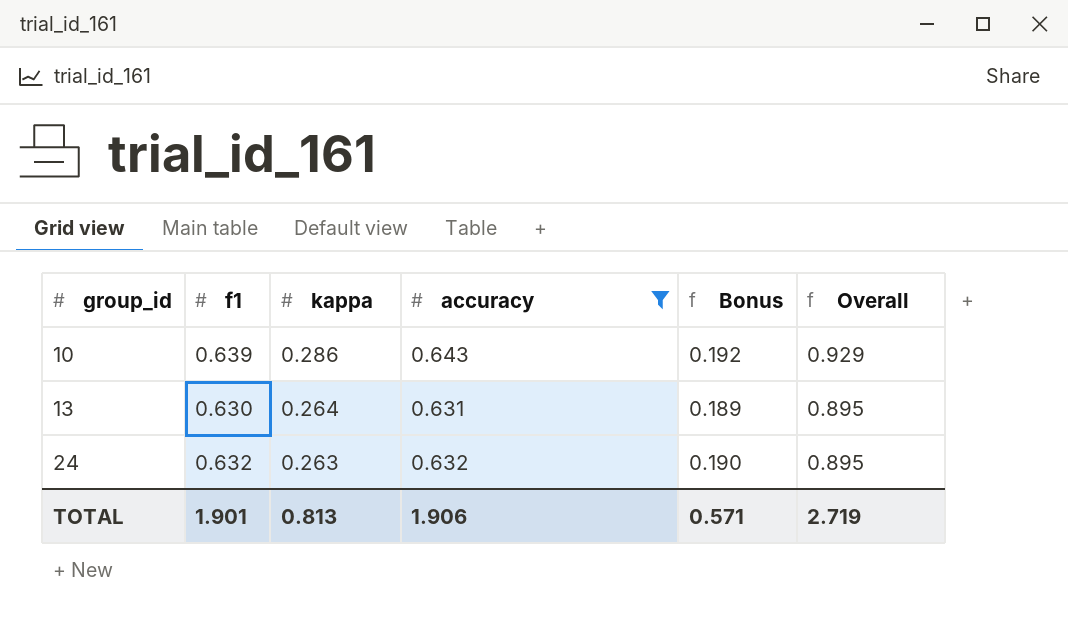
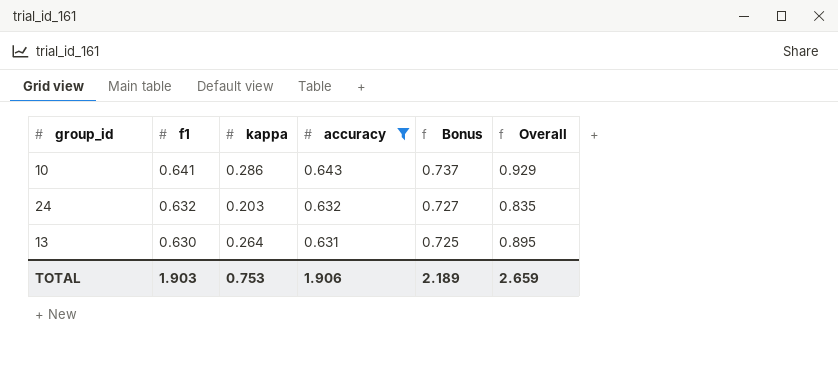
row order: group_id ascending -> f1 descending
column Bonus | formula: [f1] * 0.3 -> [f1] * 1.15
10 | f1: 0.639 -> 0.641
24 | kappa: 0.263 -> 0.203
24 | Overall: 0.895 -> 0.835
TOTAL | f1: 1.901 -> 1.903
TOTAL | kappa: 0.813 -> 0.753
TOTAL | Bonus: 0.571 -> 2.189
TOTAL | Overall: 2.719 -> 2.659

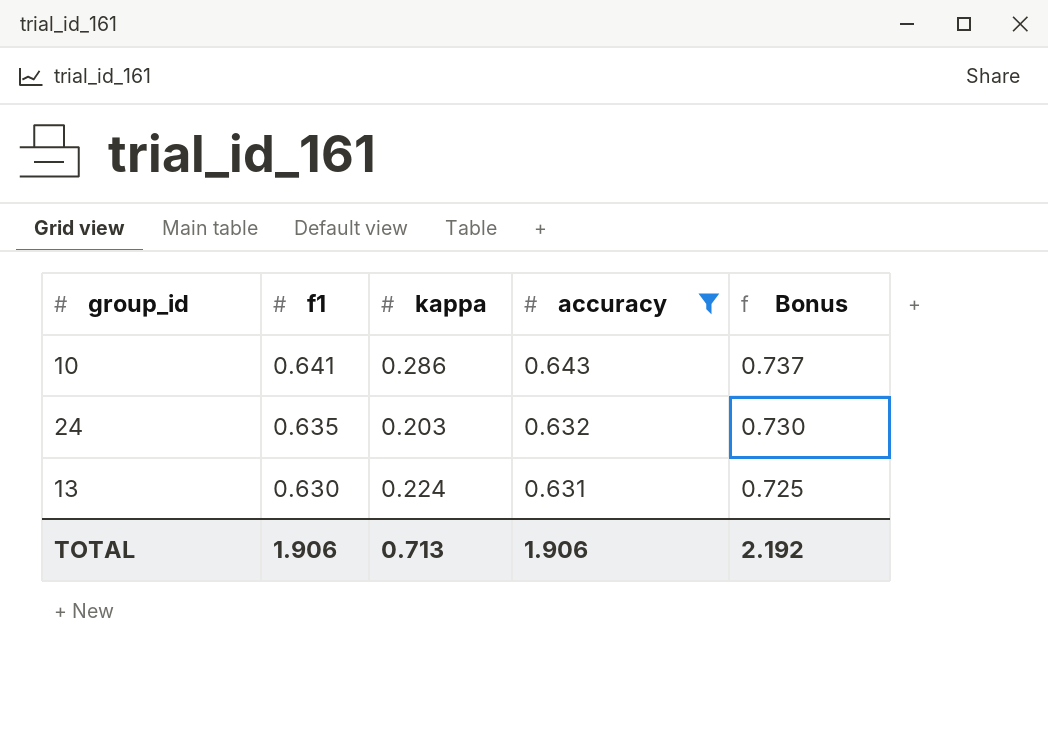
column Overall | formula: [kappa] + [accuracy] -> none
24 | f1: 0.632 -> 0.635
24 | Bonus: 0.727 -> 0.730
13 | kappa: 0.264 -> 0.224
TOTAL | f1: 1.903 -> 1.906
TOTAL | kappa: 0.753 -> 0.713
TOTAL | Bonus: 2.189 -> 2.192

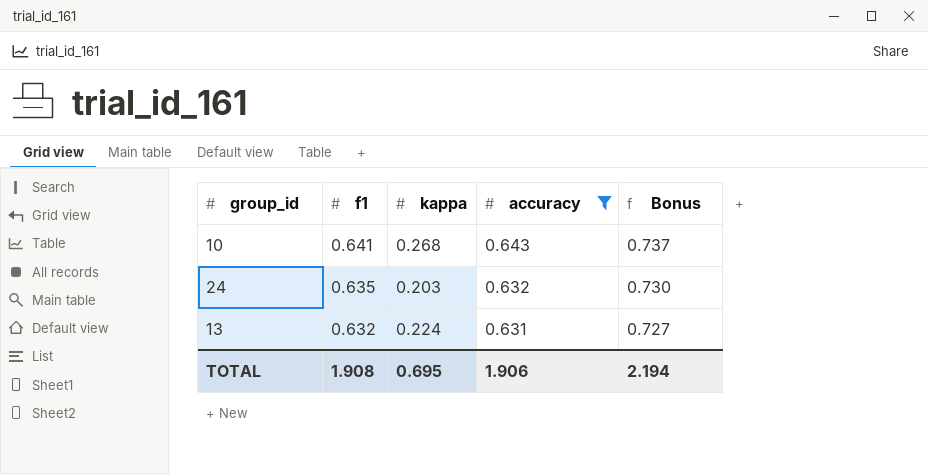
10 | kappa: 0.286 -> 0.268
13 | f1: 0.630 -> 0.632
13 | Bonus: 0.725 -> 0.727
TOTAL | f1: 1.906 -> 1.908
TOTAL | kappa: 0.713 -> 0.695
TOTAL | Bonus: 2.192 -> 2.194

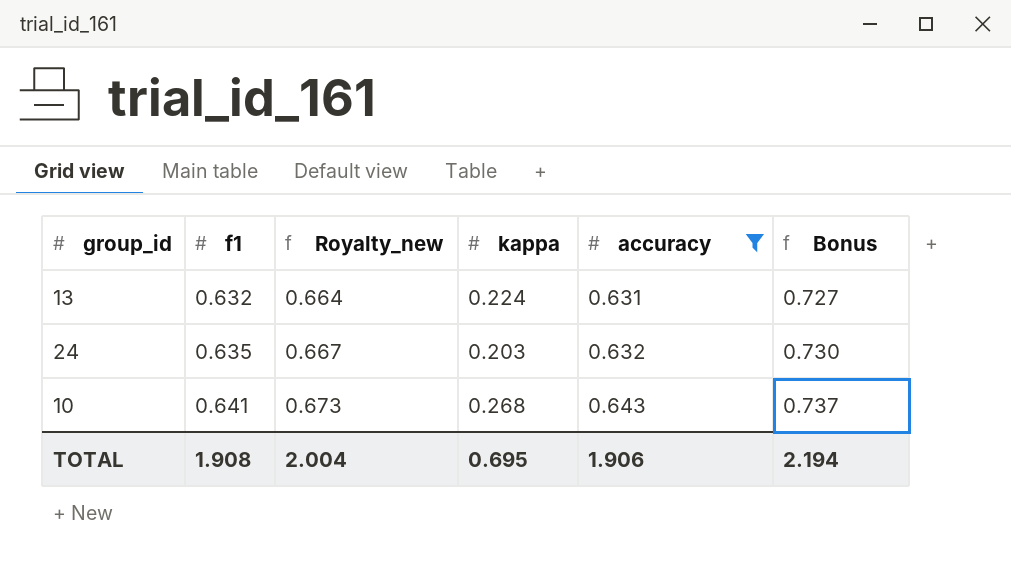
row order: f1 descending -> f1 ascending
column Royalty_new | formula: none -> [f1] * 1.05

